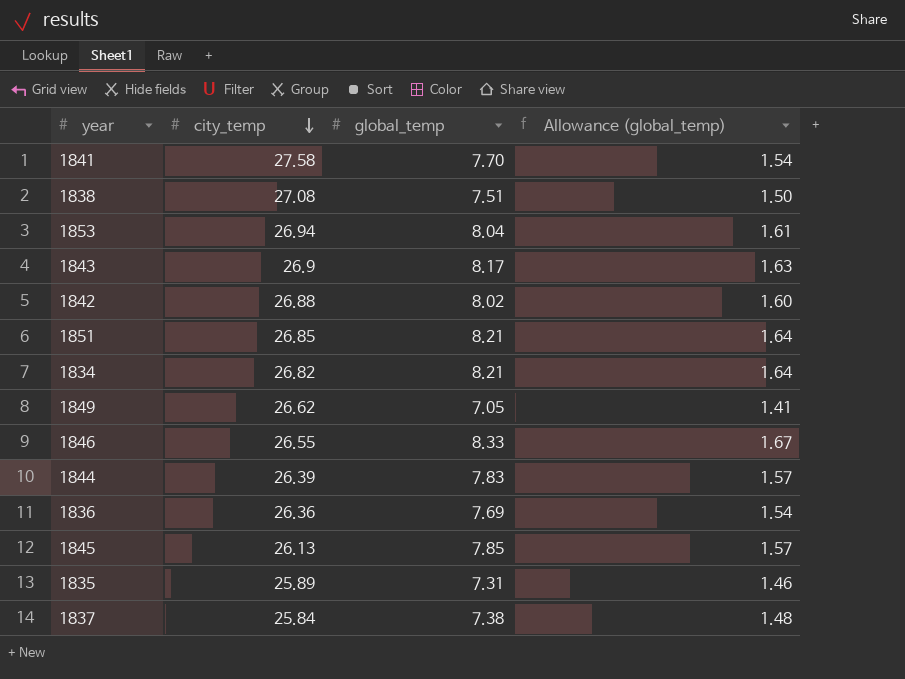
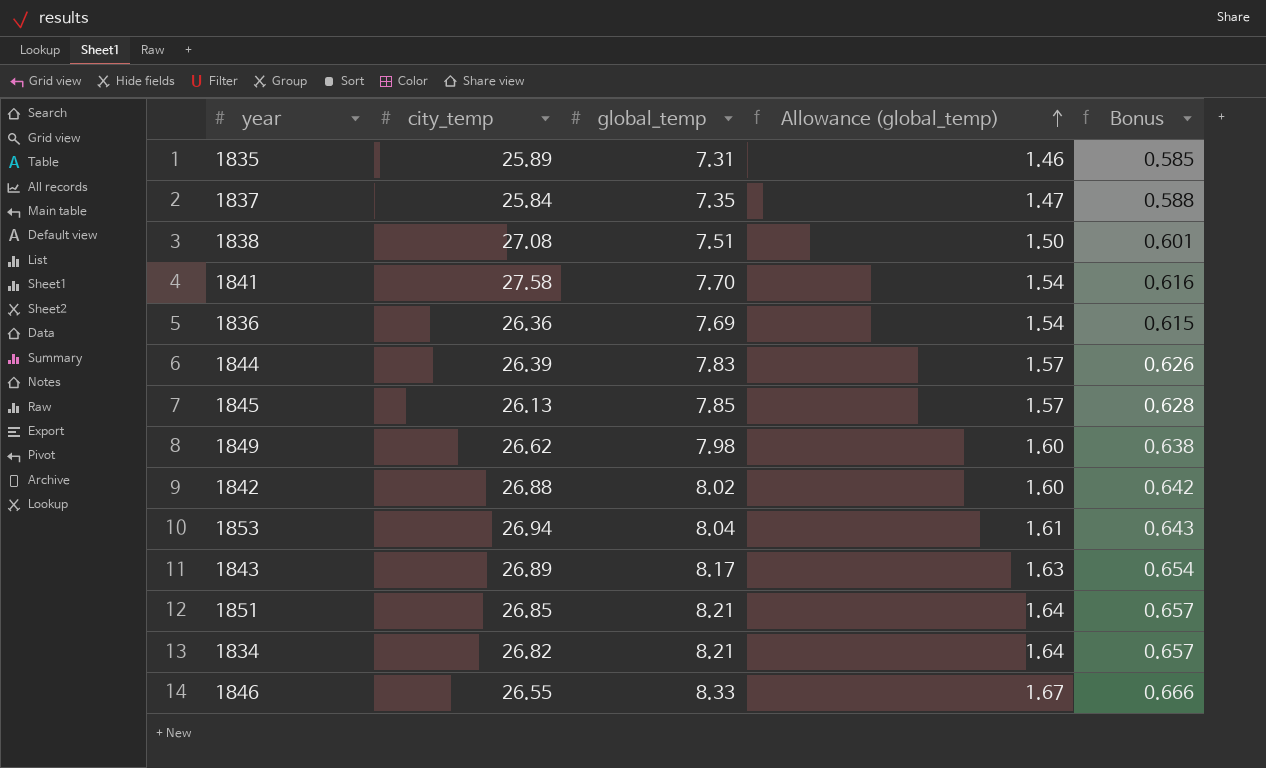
row order: city_temp descending -> Allowance (global_temp) ascending
column Bonus | formula: none -> [global_temp] * 0.08
1837 | global_temp: 7.38 -> 7.35
1837 | Allowance (global_temp): 1.48 -> 1.47
1849 | global_temp: 7.05 -> 7.98
1849 | Allowance (global_temp): 1.41 -> 1.60
1843 | city_temp: 26.9 -> 26.89

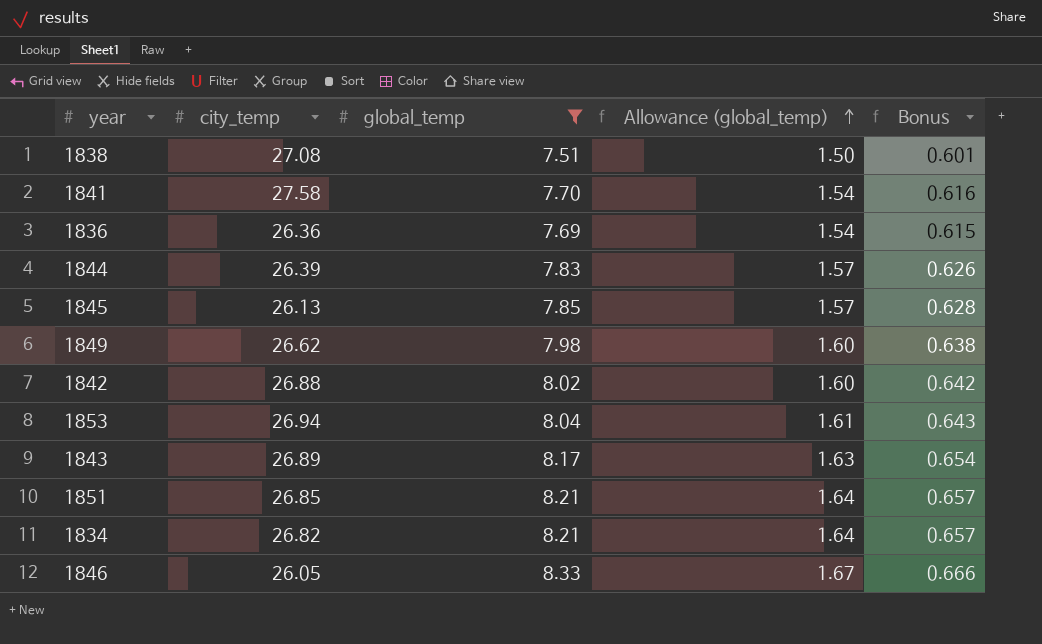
filter: none -> global_temp >= 7.51
1846 | city_temp: 26.55 -> 26.05

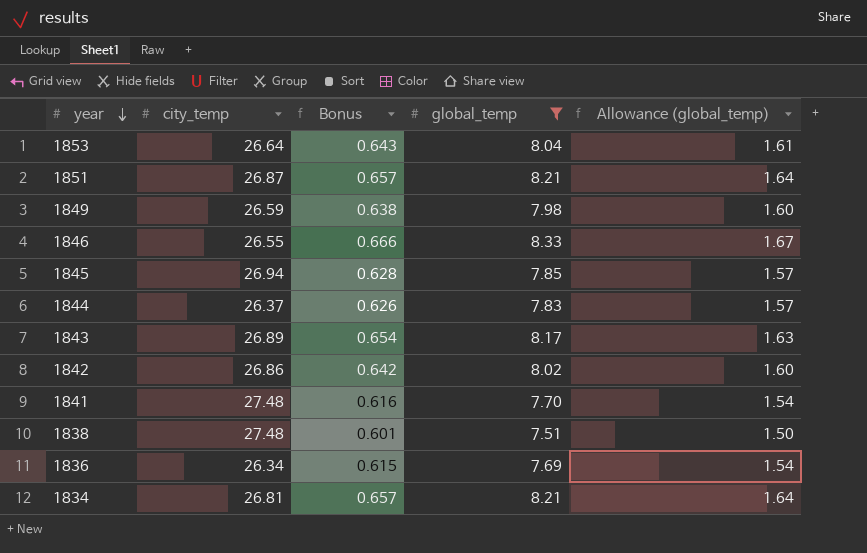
row order: Allowance (global_temp) ascending -> year descending
column Bonus | position: 5 -> 3
1853 | city_temp: 26.94 -> 26.64
1851 | city_temp: 26.85 -> 26.87
1849 | city_temp: 26.62 -> 26.59
1846 | city_temp: 26.05 -> 26.55
1845 | city_temp: 26.13 -> 26.94
1844 | city_temp: 26.39 -> 26.37
1842 | city_temp: 26.88 -> 26.86
1841 | city_temp: 27.58 -> 27.48
1838 | city_temp: 27.08 -> 27.48
1836 | city_temp: 26.36 -> 26.34
1834 | city_temp: 26.82 -> 26.81

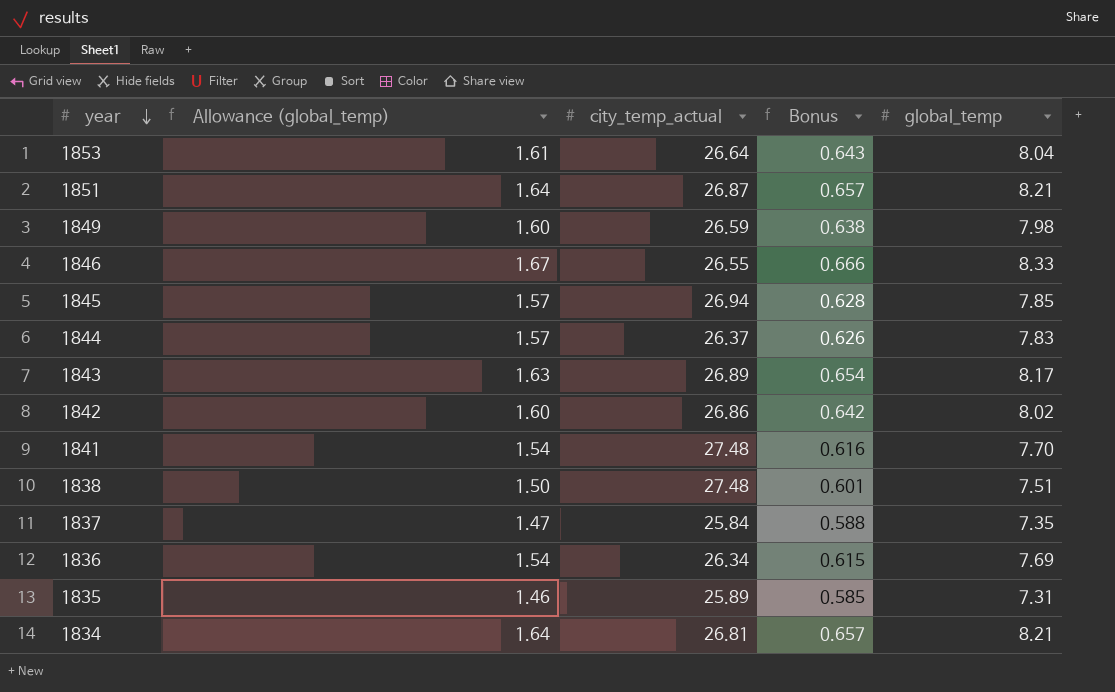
filter: global_temp >= 7.51 -> none
column Allowance (global_temp) | position: 5 -> 2
column name: city_temp -> city_temp_actual

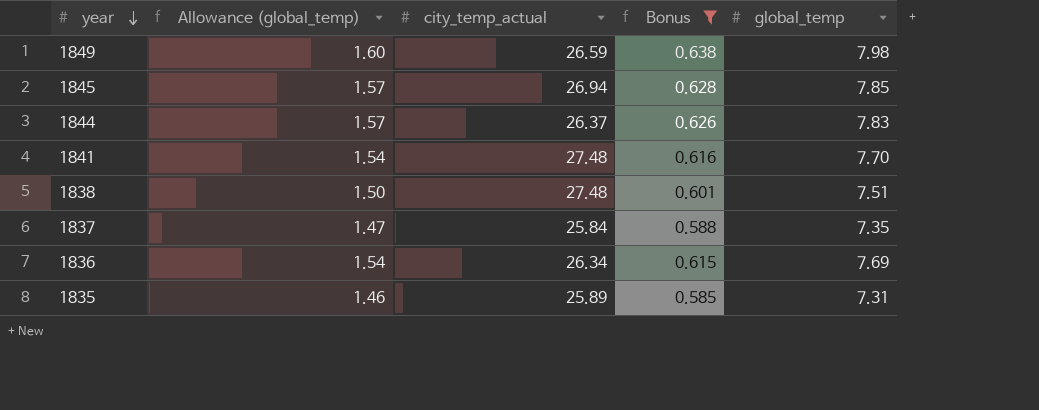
filter: none -> Bonus <= 0.638

